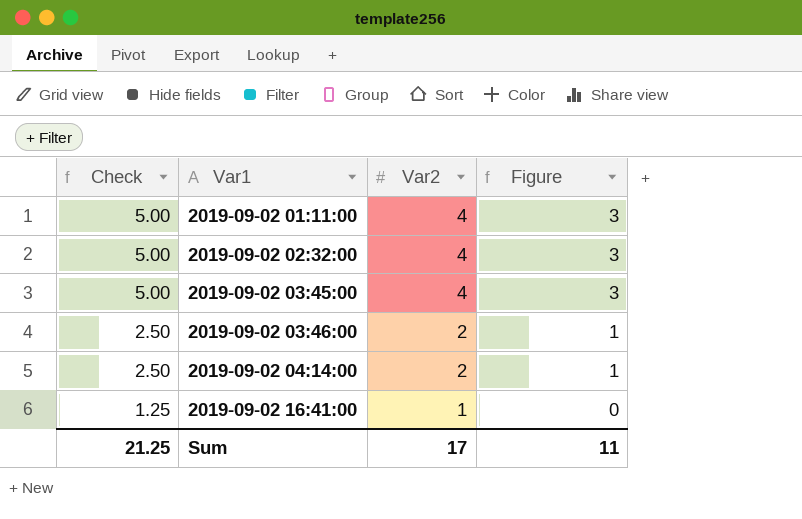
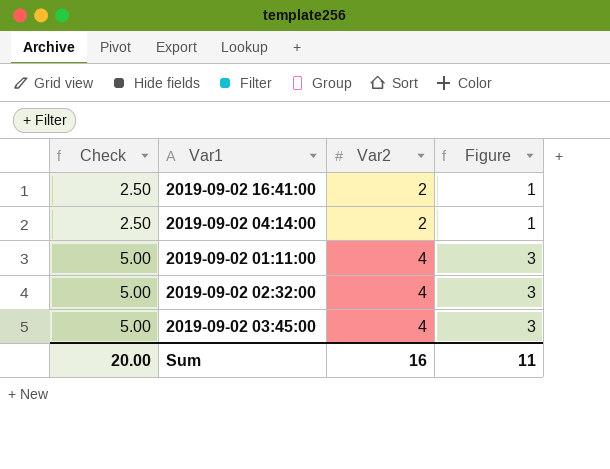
row order: Check descending -> Check ascending
row 2019-09-02 03:46:00: 2.50 | 2 | 1 -> none
2019-09-02 16:41:00 | Check: 1.25 -> 2.50
2019-09-02 16:41:00 | Var2: 1 -> 2
2019-09-02 16:41:00 | Figure: 0 -> 1
Sum | Check: 21.25 -> 20.00
Sum | Var2: 17 -> 16

